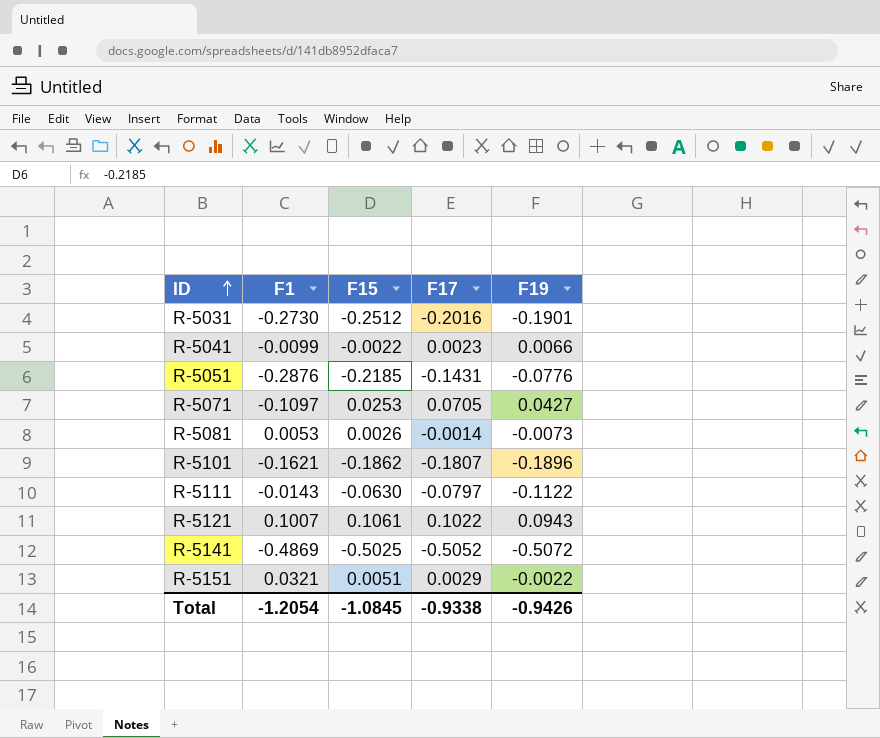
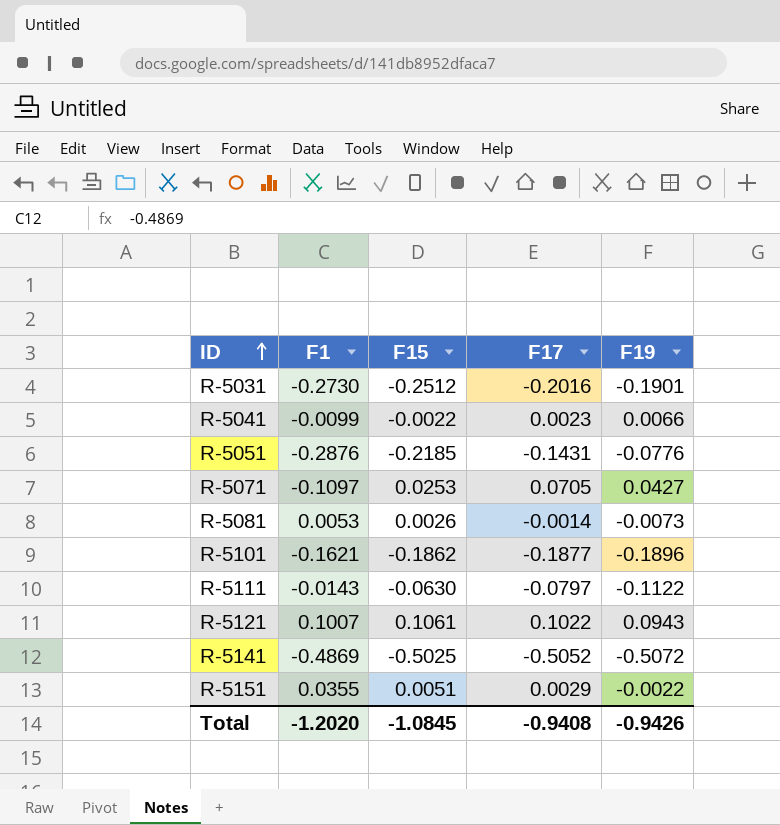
R-5101 | F17: -0.1807 -> -0.1877
R-5151 | F1: 0.0321 -> 0.0355
Total | F1: -1.2054 -> -1.2020
Total | F17: -0.9338 -> -0.9408

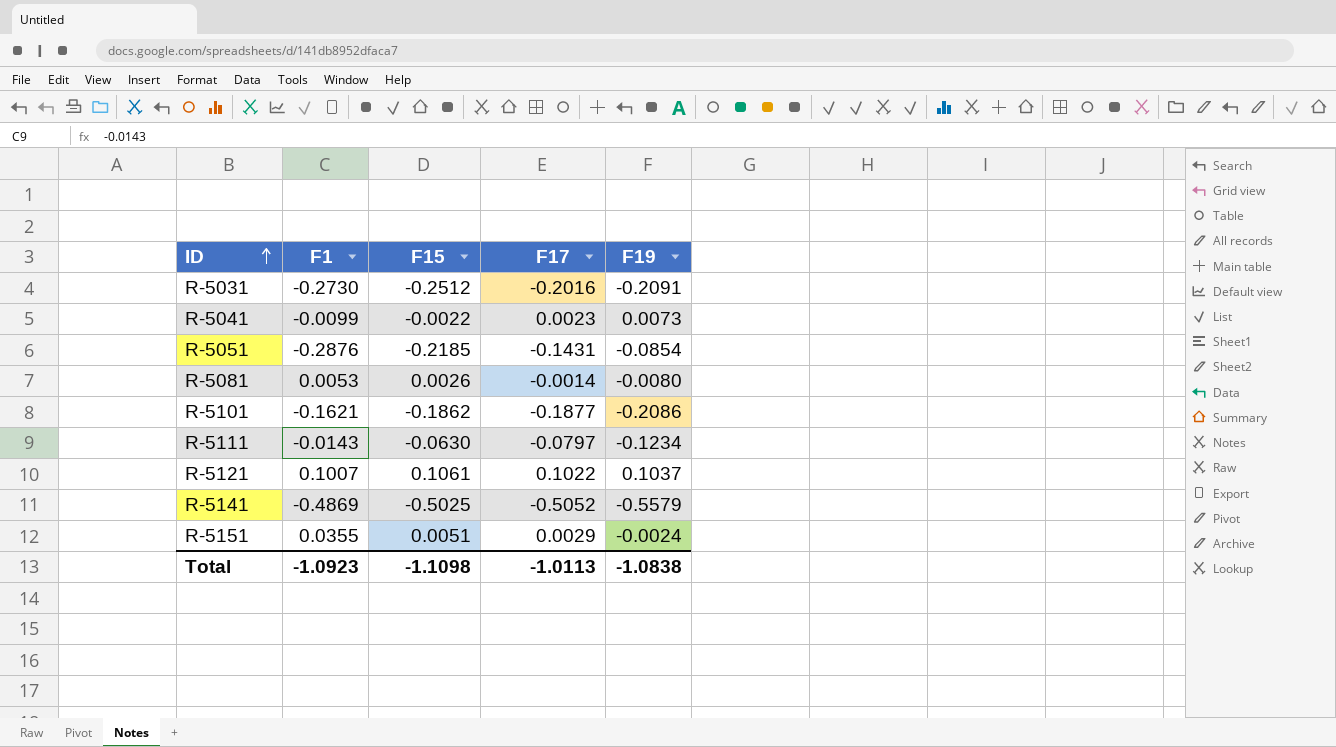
row R-5071: -0.1097 | 0.0253 | 0.0705 | 0.0427 -> none
R-5031 | F19: -0.1901 -> -0.2091
R-5041 | F19: 0.0066 -> 0.0073
R-5051 | F19: -0.0776 -> -0.0854
R-5081 | F19: -0.0073 -> -0.0080
R-5101 | F19: -0.1896 -> -0.2086
R-5111 | F19: -0.1122 -> -0.1234
R-5121 | F19: 0.0943 -> 0.1037
R-5141 | F19: -0.5072 -> -0.5579
R-5151 | F19: -0.0022 -> -0.0024
Total | F1: -1.2020 -> -1.0923
Total | F15: -1.0845 -> -1.1098
Total | F17: -0.9408 -> -1.0113
Total | F19: -0.9426 -> -1.0838

